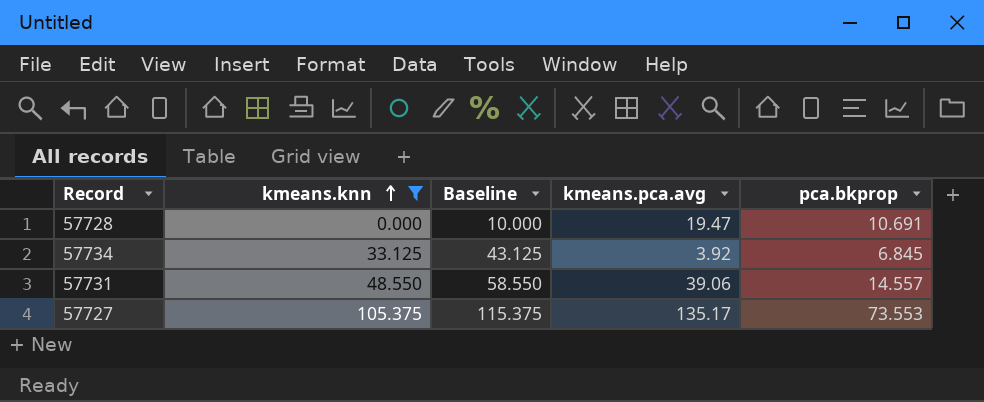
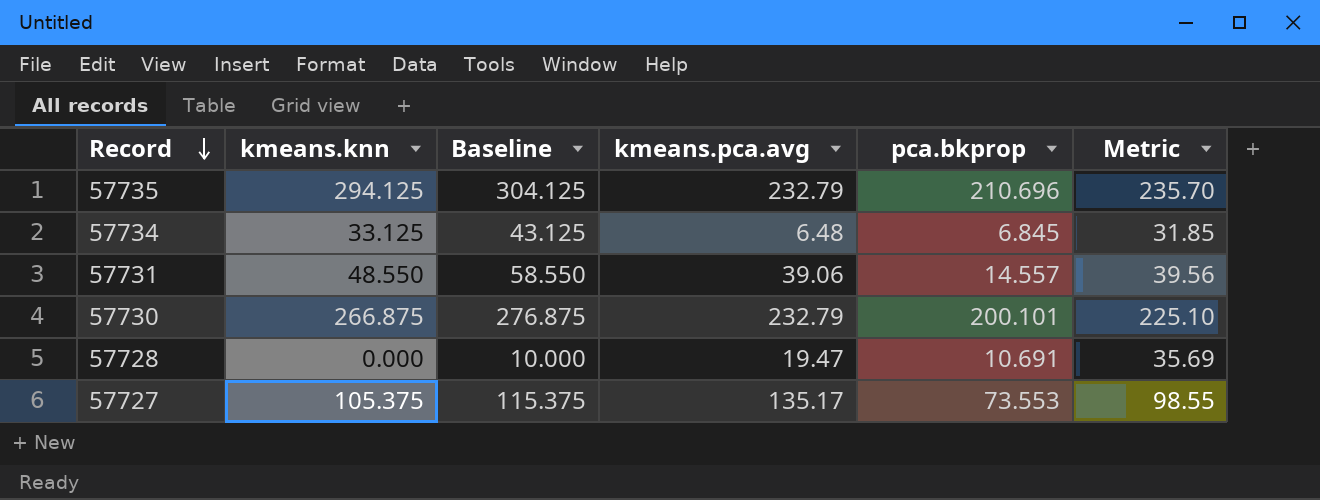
filter: kmeans.knn <= 105.375 -> none
row order: kmeans.knn ascending -> Record descending
column Metric | formula: none -> [pca.bkprop] + 25
57734 | kmeans.pca.avg: 3.92 -> 6.48

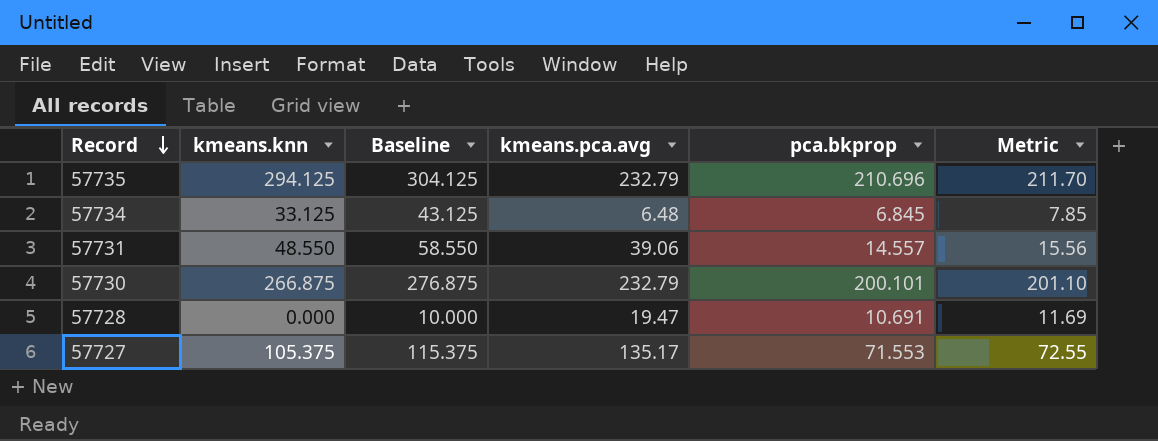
column Metric | formula: [pca.bkprop] + 25 -> [pca.bkprop] + 1
57727 | pca.bkprop: 73.553 -> 71.553

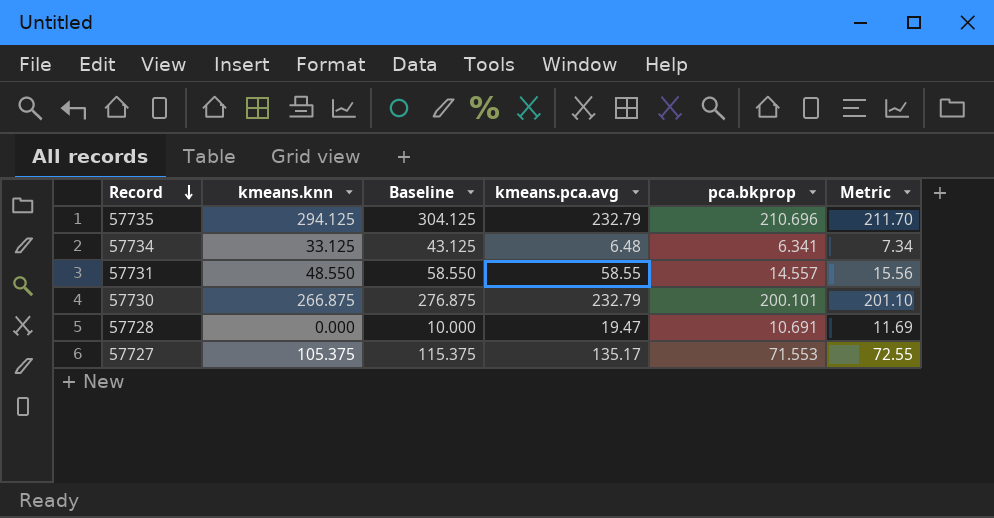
57734 | pca.bkprop: 6.845 -> 6.341
57734 | Metric: 7.85 -> 7.34
57731 | kmeans.pca.avg: 39.06 -> 58.55

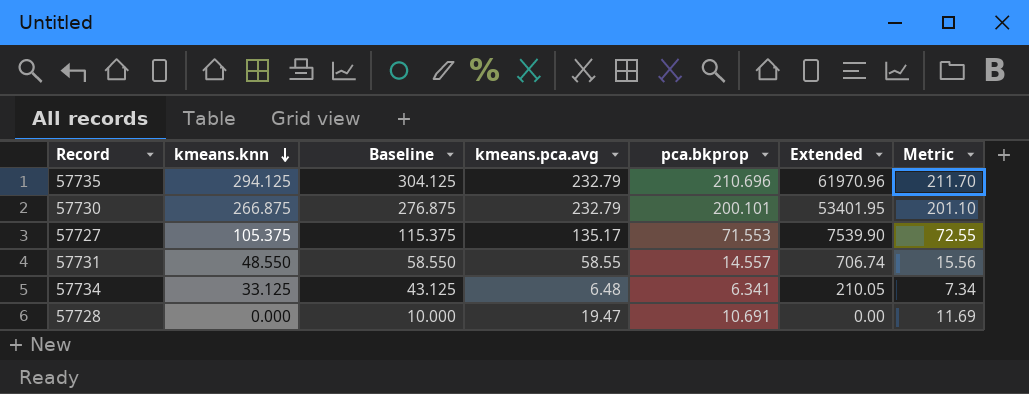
row order: Record descending -> kmeans.knn descending
column Extended | formula: none -> [kmeans.knn] * [pca.bkprop]

